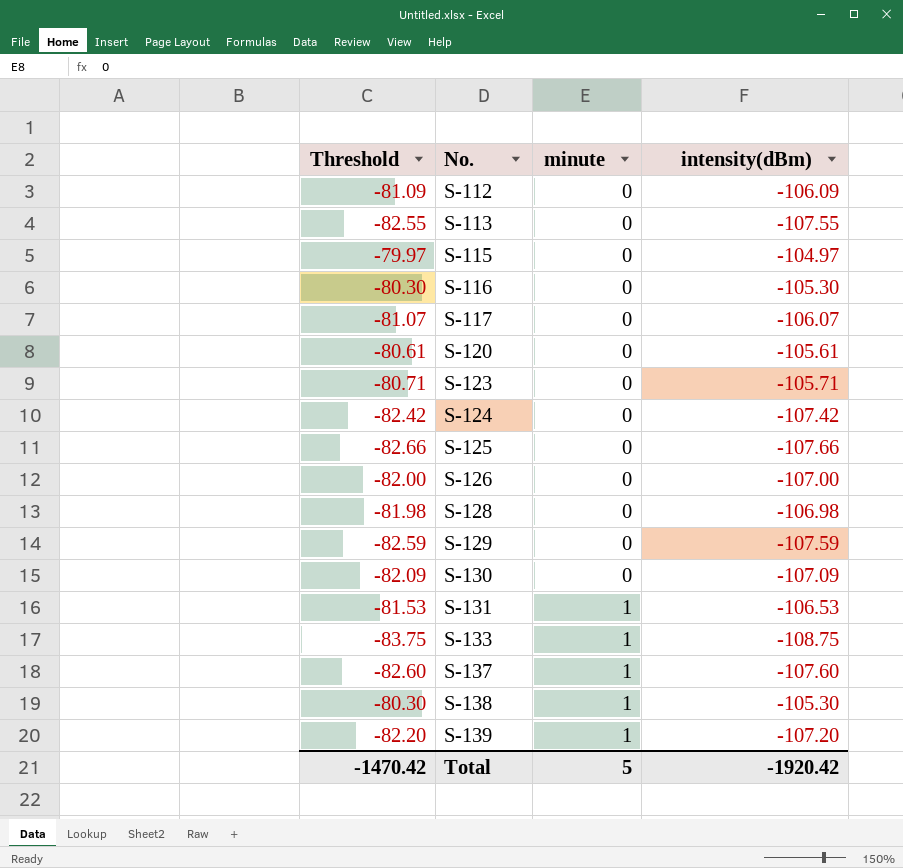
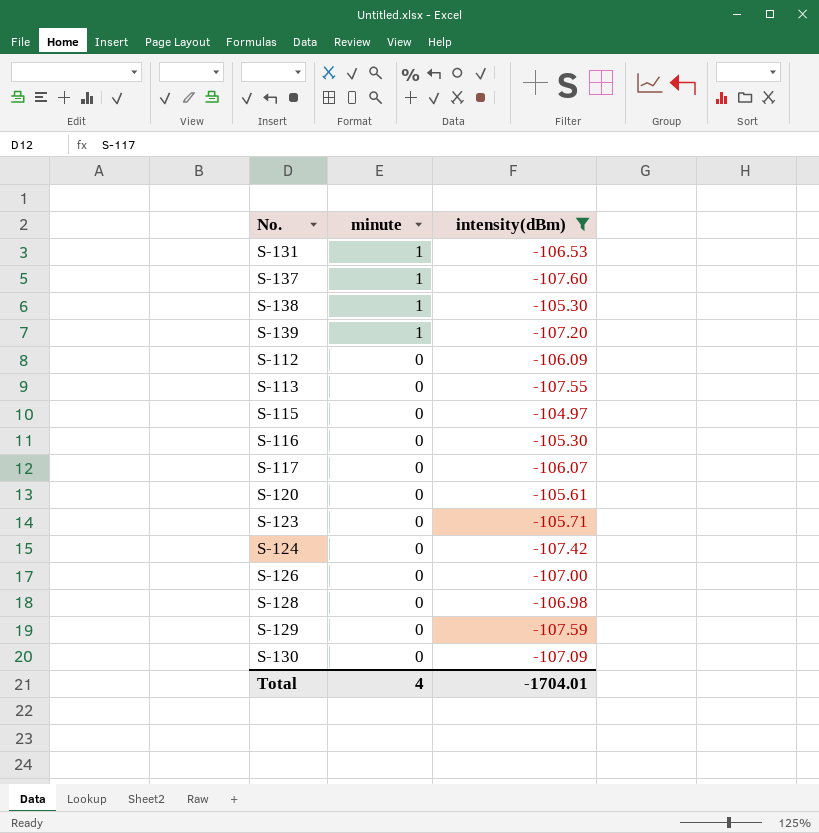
filter: none -> intensity(dBm) >= -107.60
row order: No. ascending -> minute descending
column Threshold | formula: [intensity(dBm)] + 25 -> none
Total | minute: 5 -> 4
Total | intensity(dBm): -1920.42 -> -1704.01

